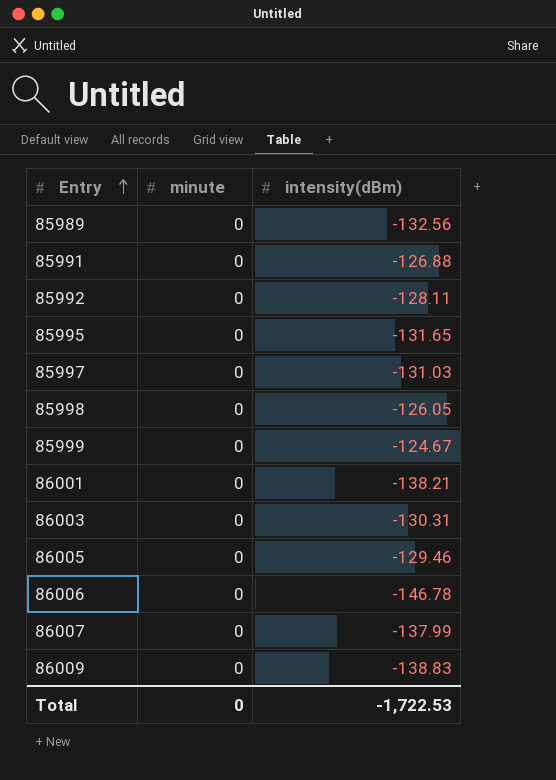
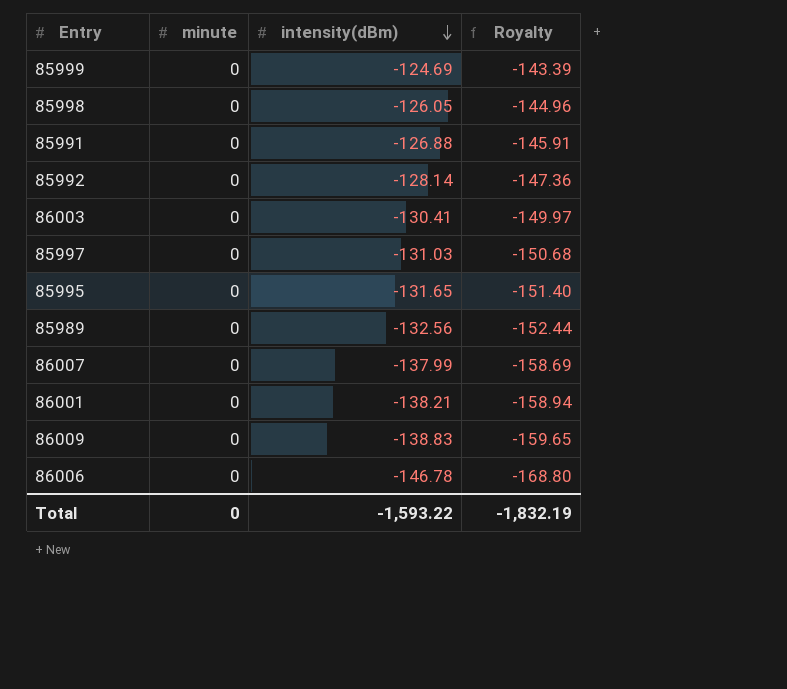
row order: Entry ascending -> intensity(dBm) descending
column Royalty | formula: none -> [intensity(dBm)] * 1.15
row 86005: 0 | -129.46 -> none
85999 | intensity(dBm): -124.67 -> -124.69
85992 | intensity(dBm): -128.11 -> -128.14
86003 | intensity(dBm): -130.31 -> -130.41
Total | intensity(dBm): -1,722.53 -> -1,593.22

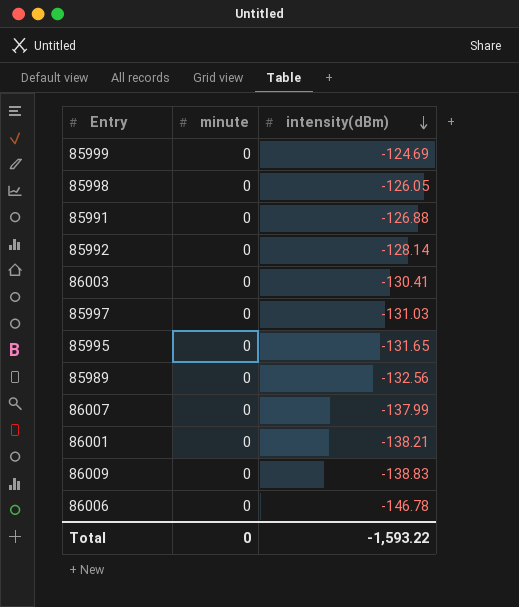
column Royalty | formula: [intensity(dBm)] * 1.15 -> none

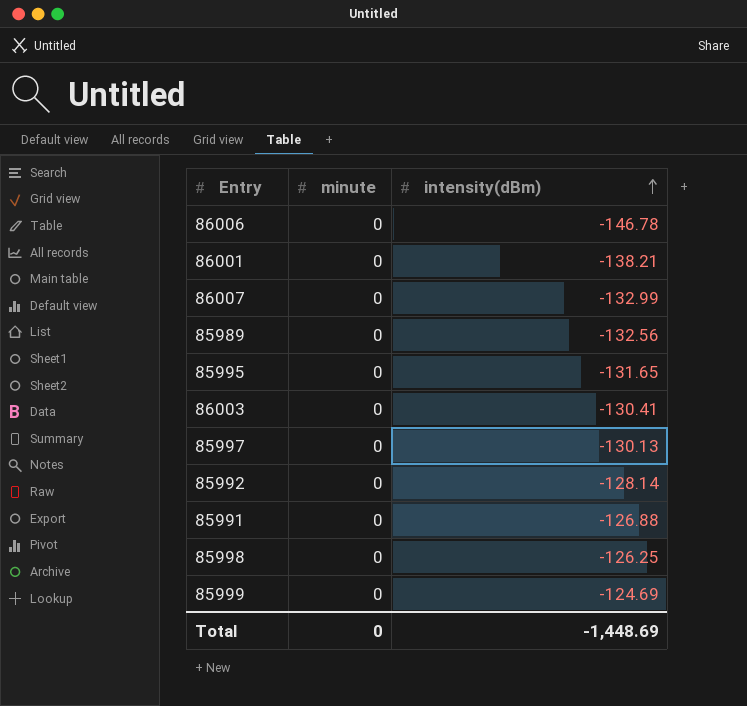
row order: intensity(dBm) descending -> intensity(dBm) ascending
row 86009: 0 | -138.83 -> none
86007 | intensity(dBm): -137.99 -> -132.99
85997 | intensity(dBm): -131.03 -> -130.13
85998 | intensity(dBm): -126.05 -> -126.25
Total | intensity(dBm): -1,593.22 -> -1,448.69

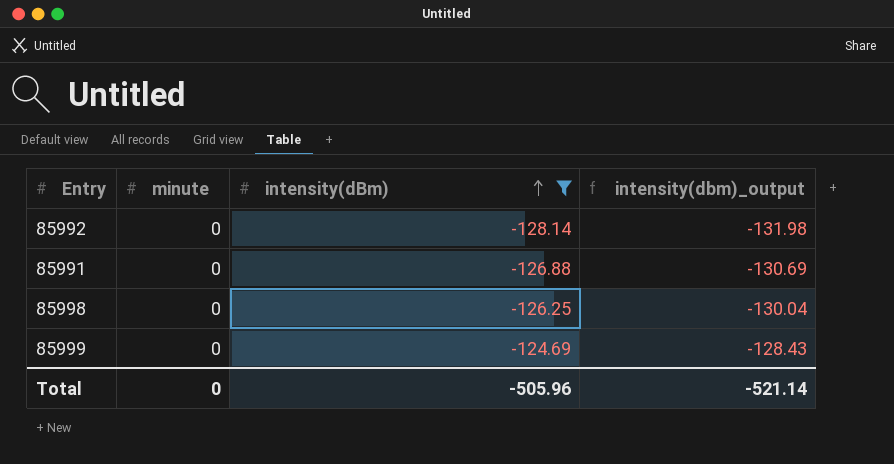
filter: none -> intensity(dBm) >= -128.14
column intensity(dbm)_output | formula: none -> [intensity(dBm)] * 1.03
Total | intensity(dBm): -1,448.69 -> -505.96

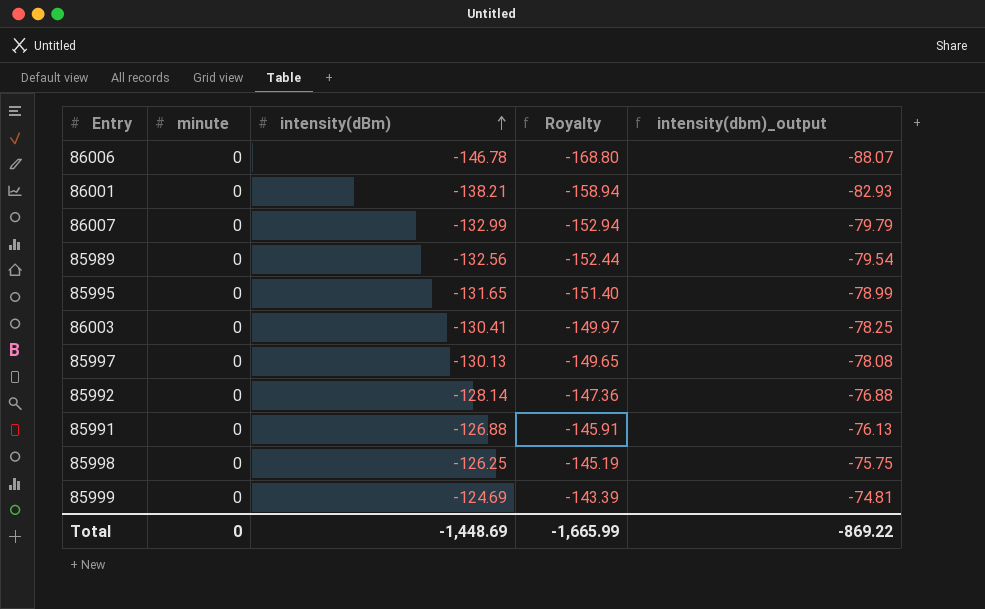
filter: intensity(dBm) >= -128.14 -> none
column Royalty | formula: none -> [intensity(dBm)] * 1.15
column intensity(dbm)_output | formula: [intensity(dBm)] * 1.03 -> [intensity(dBm)] * 0.6
Total | intensity(dBm): -505.96 -> -1,448.69
Total | intensity(dbm)_output: -521.14 -> -869.22

